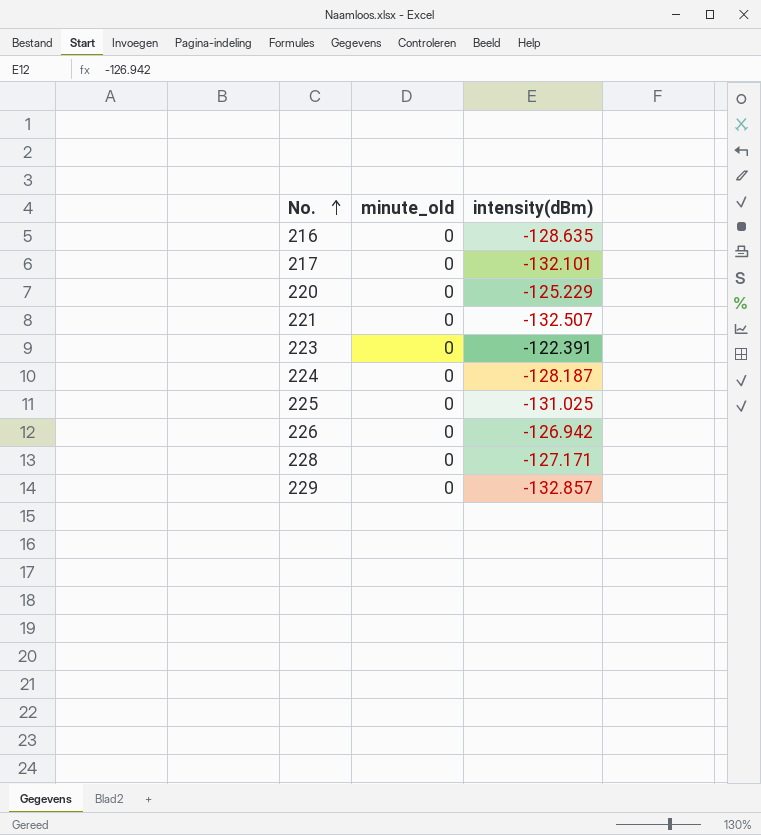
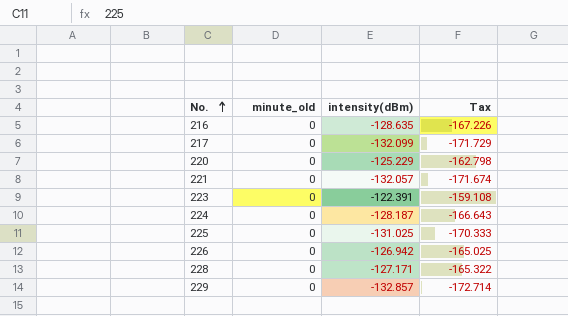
column Tax | formula: none -> [intensity(dBm)] * 1.3
217 | intensity(dBm): -132.101 -> -132.099
221 | intensity(dBm): -132.507 -> -132.057

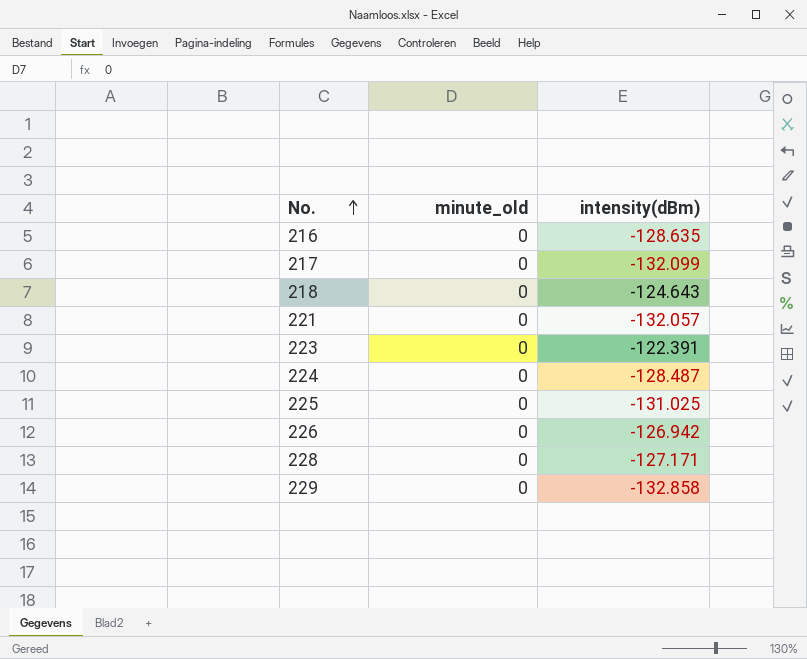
column Tax | formula: [intensity(dBm)] * 1.3 -> none
row 220: 0 | -125.229 | -162.798 -> none
row 218: none -> 0 | -124.643
224 | intensity(dBm): -128.187 -> -128.487
229 | intensity(dBm): -132.857 -> -132.858

